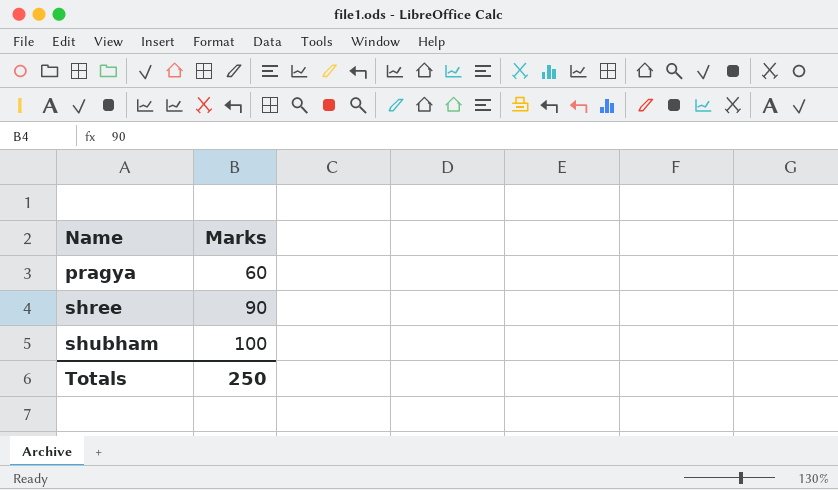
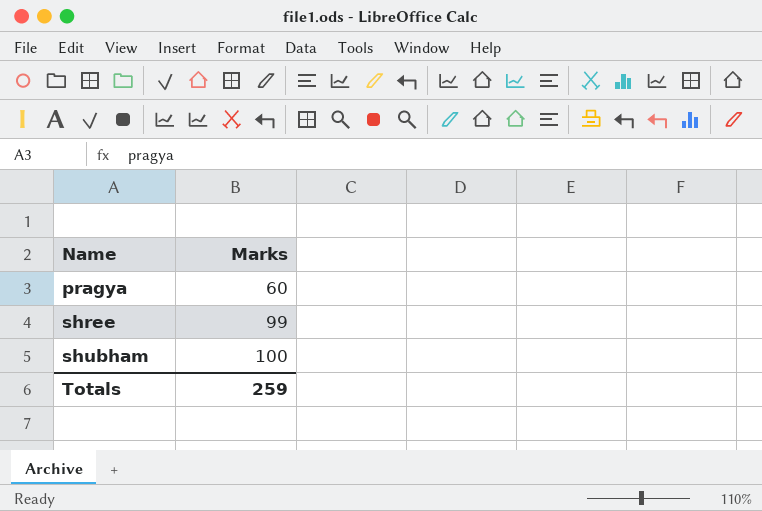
shree | Marks: 90 -> 99
Totals | Marks: 250 -> 259

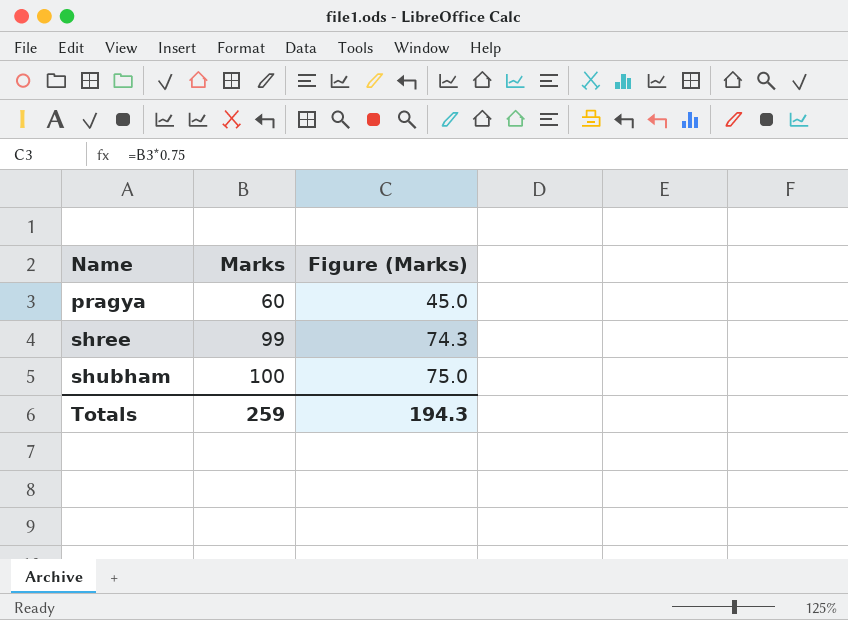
column Figure (Marks) | formula: none -> [Marks] * 0.75

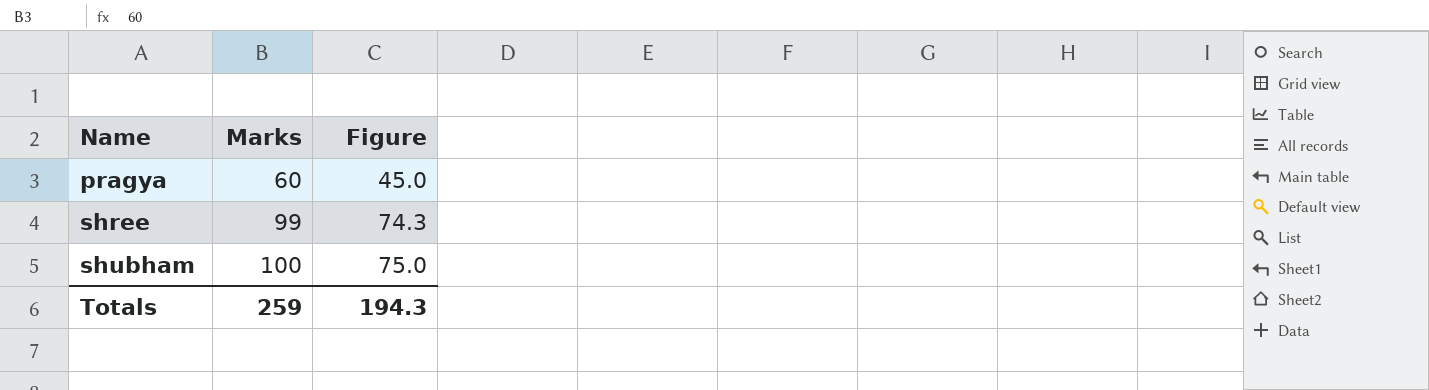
column name: Figure (Marks) -> Figure

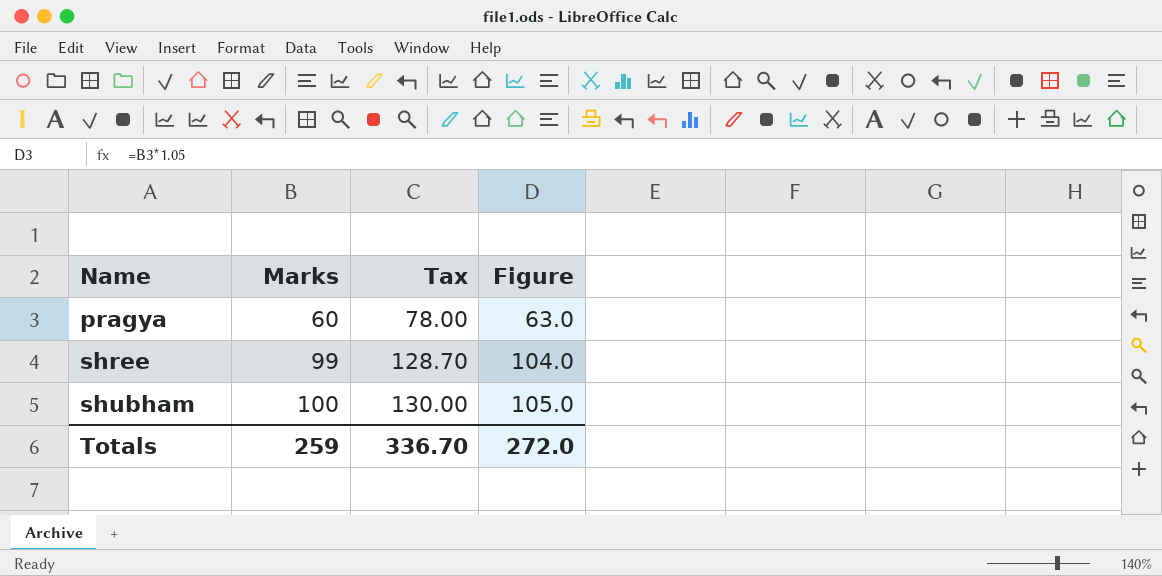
column Tax | formula: none -> [Marks] * 1.3
column Figure | formula: [Marks] * 0.75 -> [Marks] * 1.05
Totals | Figure: 194.3 -> 272.0

